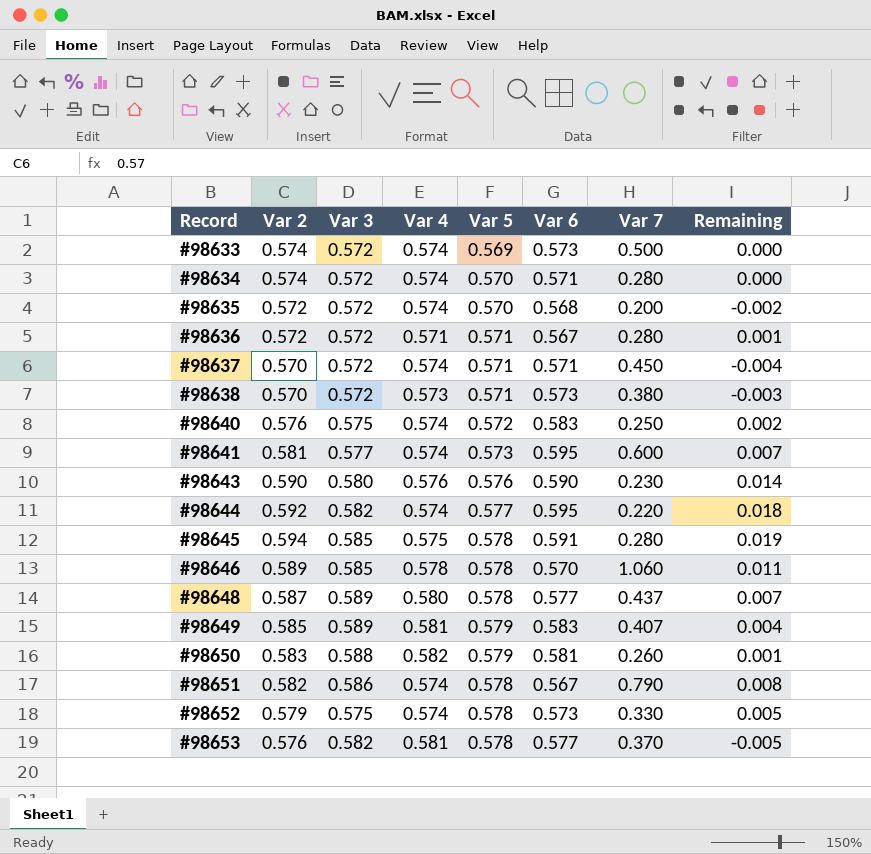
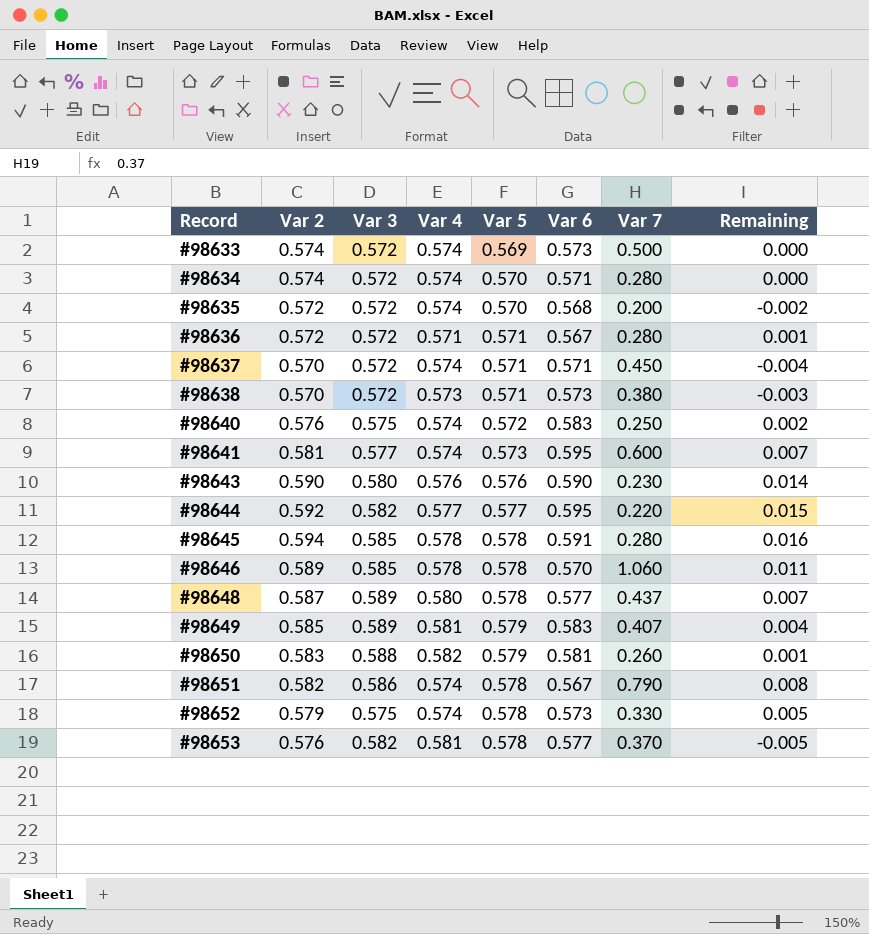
#98644 | Var 4: 0.574 -> 0.577
#98644 | Remaining: 0.018 -> 0.015
#98645 | Var 4: 0.575 -> 0.578
#98645 | Remaining: 0.019 -> 0.016

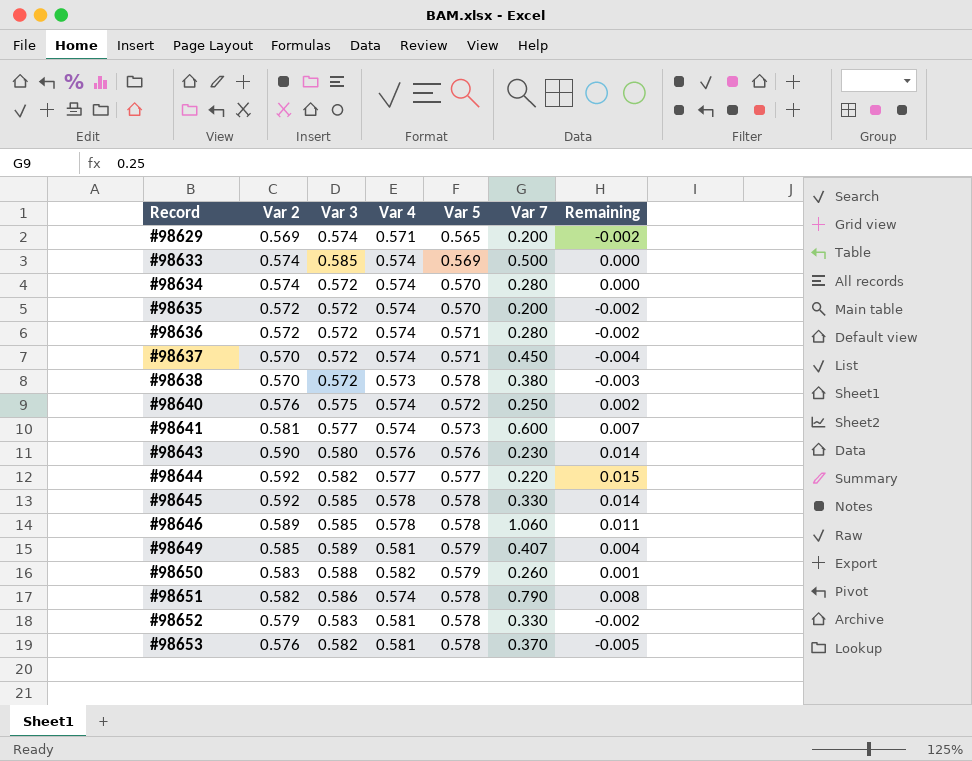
column Var 6 | position: 6 -> none
row #98648: 0.587 | 0.589 | 0.580 | 0.578 | 0.577 | 0.437 | 0.007 -> none
row #98629: none -> 0.569 | 0.574 | 0.571 | 0.565 | 0.200 | -0.002
#98633 | Var 3: 0.572 -> 0.585
#98636 | Var 4: 0.571 -> 0.574
#98636 | Remaining: 0.001 -> -0.002
#98638 | Var 5: 0.571 -> 0.578
#98645 | Var 2: 0.594 -> 0.592
#98645 | Var 7: 0.280 -> 0.330
#98645 | Remaining: 0.016 -> 0.014
#98652 | Var 3: 0.575 -> 0.583
#98652 | Var 4: 0.574 -> 0.581
#98652 | Remaining: 0.005 -> -0.002

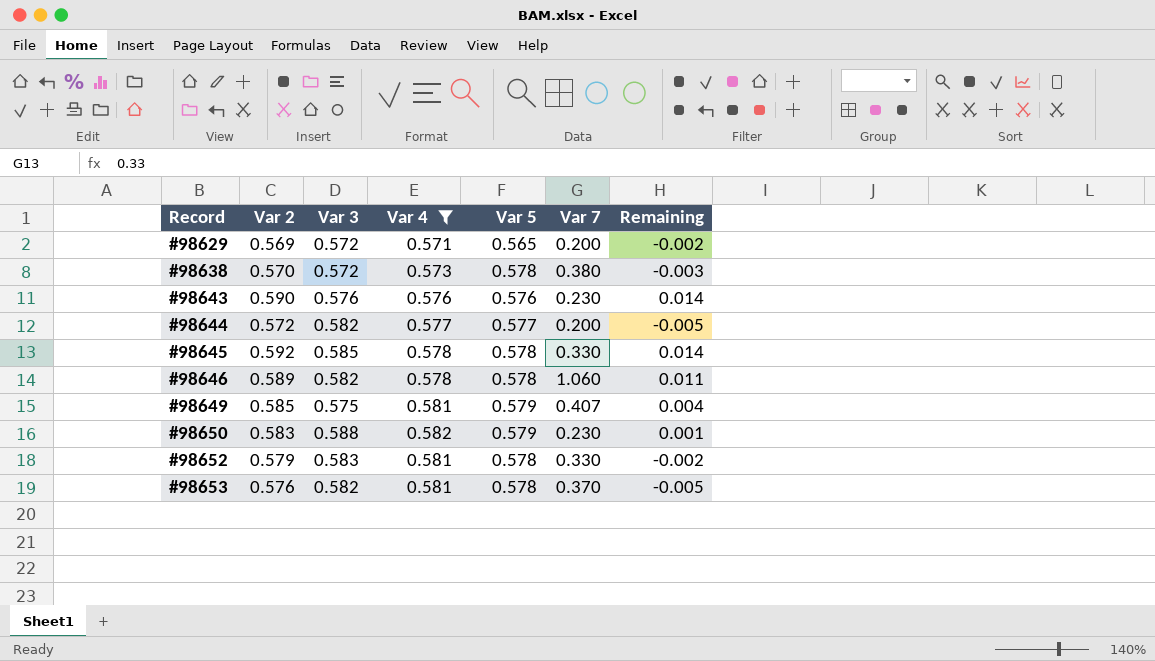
filter: none -> Var 4 != 0.574
#98629 | Var 3: 0.574 -> 0.572
#98643 | Var 3: 0.580 -> 0.576
#98644 | Var 2: 0.592 -> 0.572
#98644 | Var 7: 0.220 -> 0.200
#98644 | Remaining: 0.015 -> -0.005
#98646 | Var 3: 0.585 -> 0.582
#98649 | Var 3: 0.589 -> 0.575
#98650 | Var 7: 0.260 -> 0.230

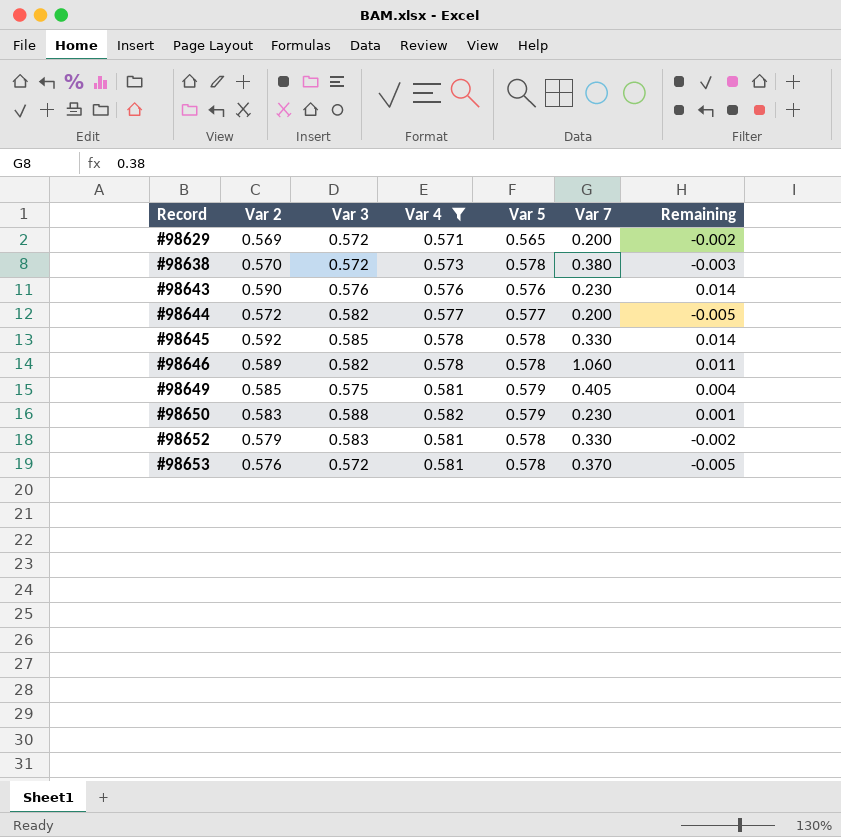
#98649 | Var 7: 0.407 -> 0.405
#98653 | Var 3: 0.582 -> 0.572

